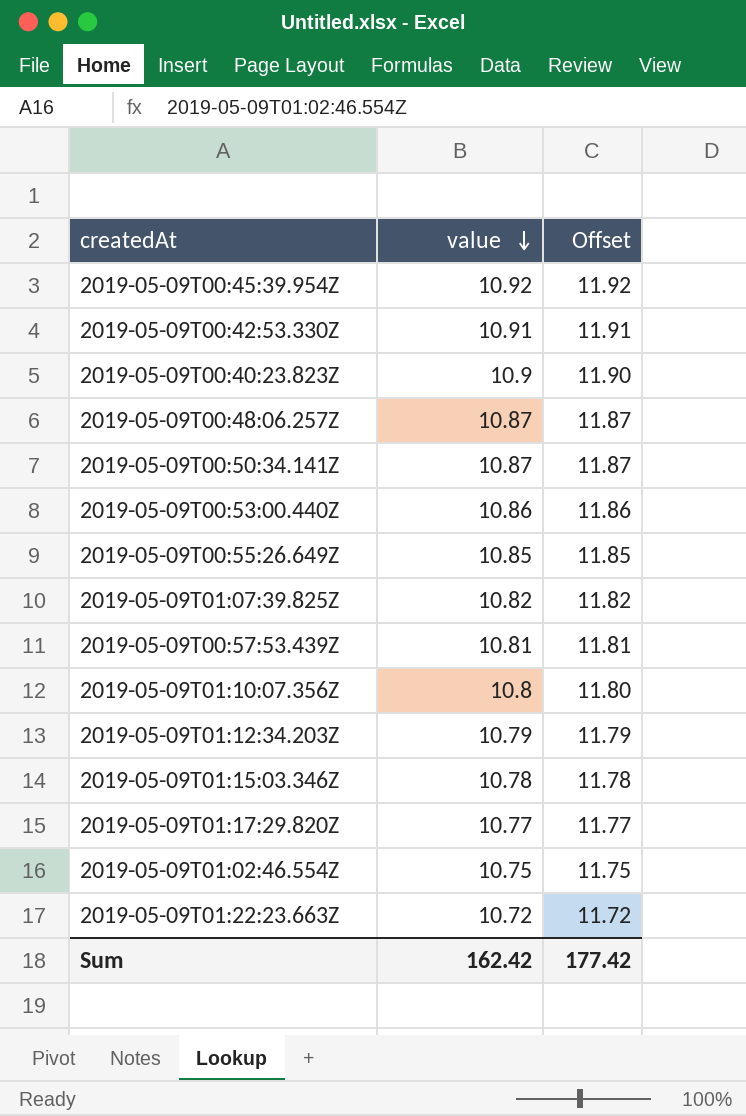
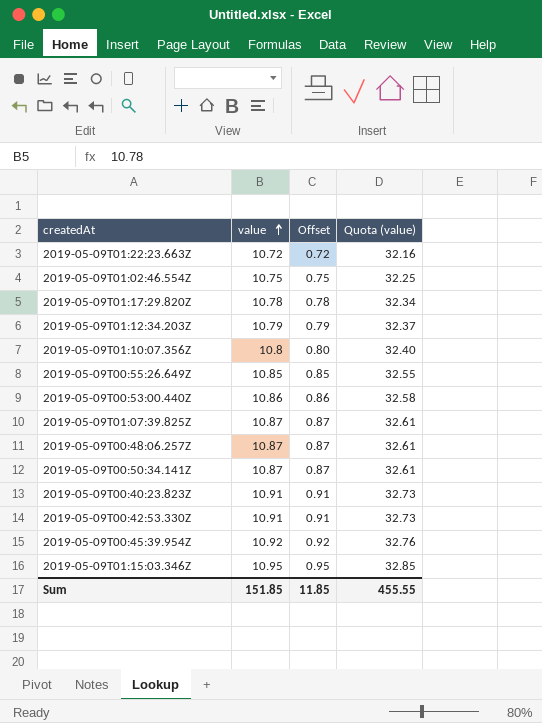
row order: value descending -> value ascending
column Offset | formula: [value] + 1 -> [value] - 10
column Quota (value) | formula: none -> [value] * 3
row 2019-05-09T00:57:53.439Z: 10.81 | 11.81 -> none
2019-05-09T01:17:29.820Z | value: 10.77 -> 10.78
2019-05-09T01:07:39.825Z | value: 10.82 -> 10.87
2019-05-09T00:40:23.823Z | value: 10.9 -> 10.91
2019-05-09T01:15:03.346Z | value: 10.78 -> 10.95
Sum | value: 162.42 -> 151.85
Sum | Offset: 177.42 -> 11.85

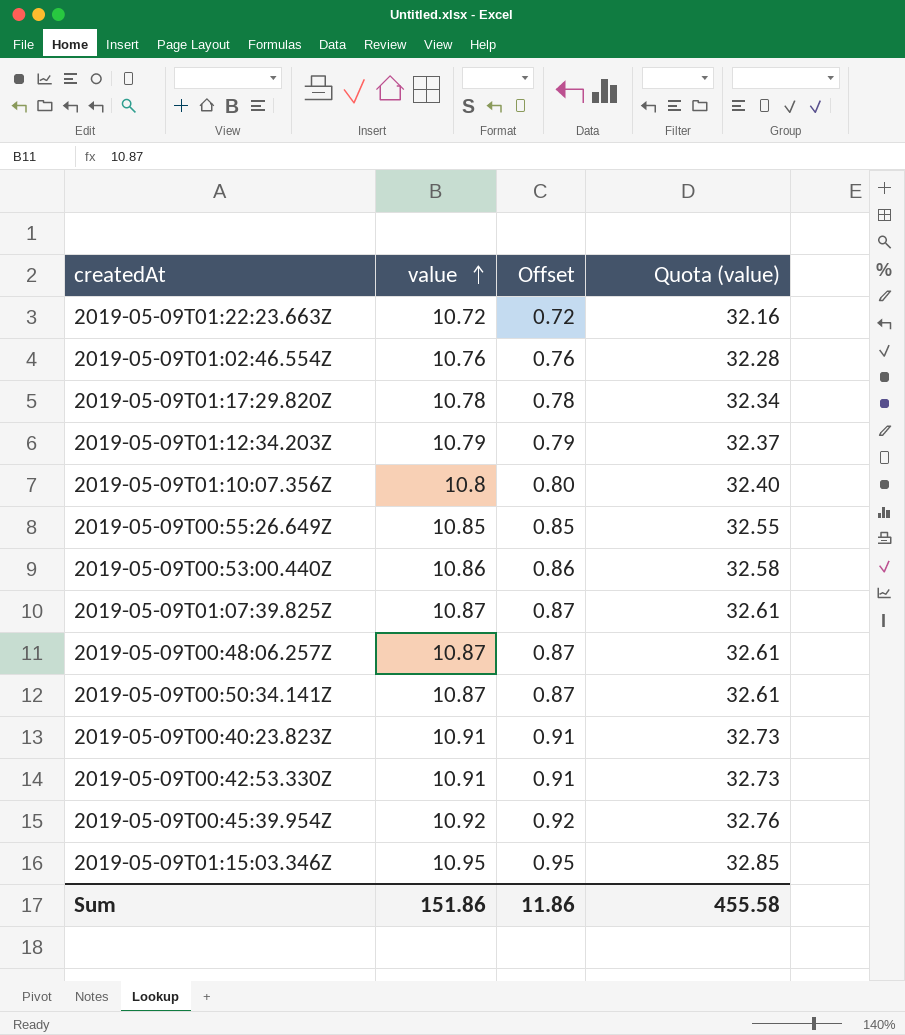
2019-05-09T01:02:46.554Z | value: 10.75 -> 10.76
2019-05-09T01:02:46.554Z | Offset: 0.75 -> 0.76
2019-05-09T01:02:46.554Z | Quota (value): 32.25 -> 32.28
Sum | value: 151.85 -> 151.86
Sum | Offset: 11.85 -> 11.86
Sum | Quota (value): 455.55 -> 455.58

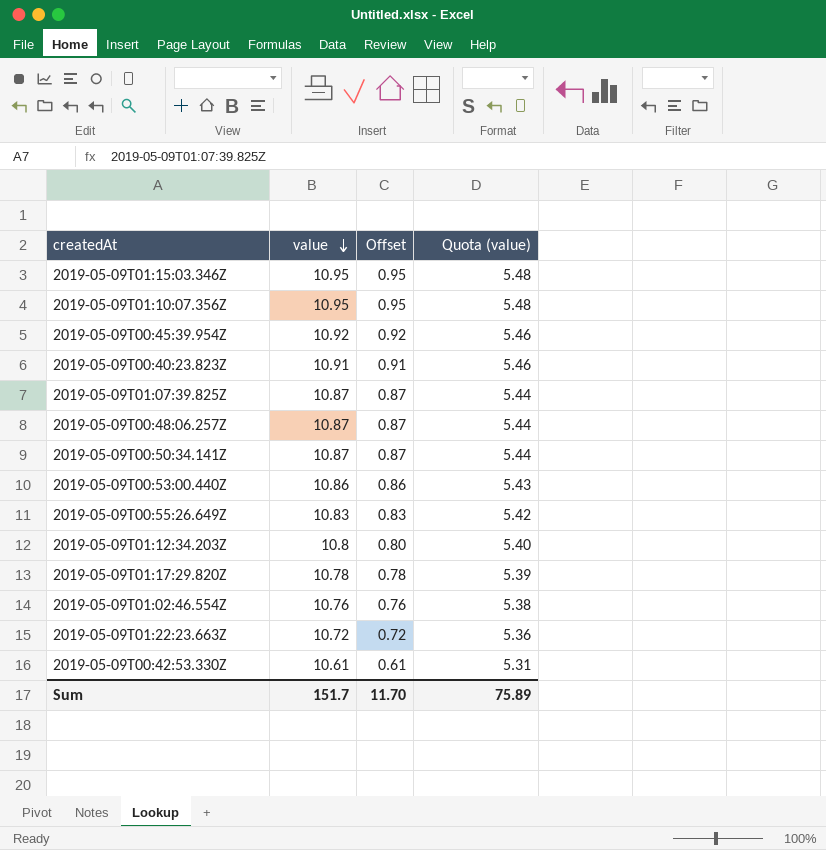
row order: value ascending -> value descending
column Quota (value) | formula: [value] * 3 -> [value] * 0.5
2019-05-09T01:10:07.356Z | value: 10.8 -> 10.95
2019-05-09T01:10:07.356Z | Offset: 0.80 -> 0.95
2019-05-09T00:55:26.649Z | value: 10.85 -> 10.83
2019-05-09T00:55:26.649Z | Offset: 0.85 -> 0.83
2019-05-09T01:12:34.203Z | value: 10.79 -> 10.8
2019-05-09T01:12:34.203Z | Offset: 0.79 -> 0.80
2019-05-09T00:42:53.330Z | value: 10.91 -> 10.61
2019-05-09T00:42:53.330Z | Offset: 0.91 -> 0.61
Sum | value: 151.86 -> 151.7
Sum | Offset: 11.86 -> 11.70
Sum | Quota (value): 455.58 -> 75.89

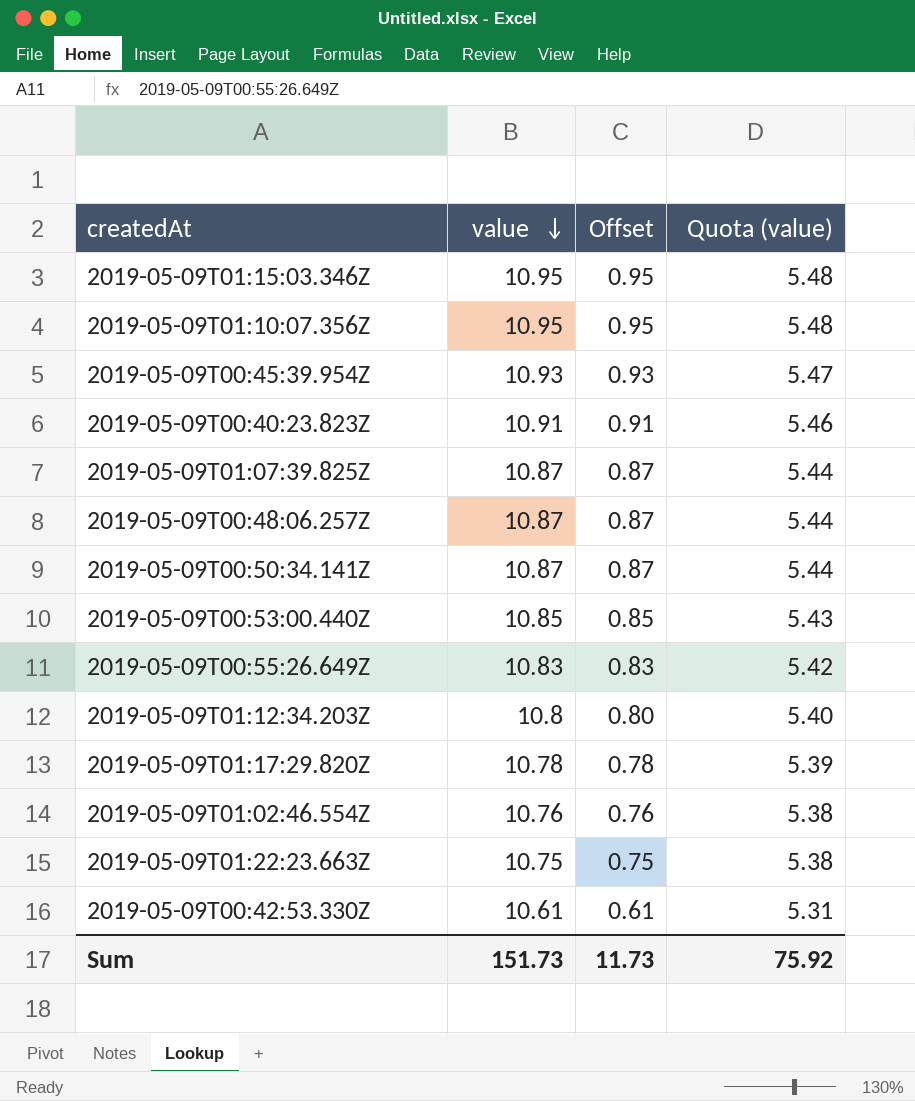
2019-05-09T00:45:39.954Z | value: 10.92 -> 10.93
2019-05-09T00:45:39.954Z | Offset: 0.92 -> 0.93
2019-05-09T00:45:39.954Z | Quota (value): 5.46 -> 5.47
2019-05-09T00:53:00.440Z | value: 10.86 -> 10.85
2019-05-09T00:53:00.440Z | Offset: 0.86 -> 0.85
2019-05-09T01:22:23.663Z | value: 10.72 -> 10.75
2019-05-09T01:22:23.663Z | Offset: 0.72 -> 0.75
2019-05-09T01:22:23.663Z | Quota (value): 5.36 -> 5.38
Sum | value: 151.7 -> 151.73
Sum | Offset: 11.70 -> 11.73
Sum | Quota (value): 75.89 -> 75.92

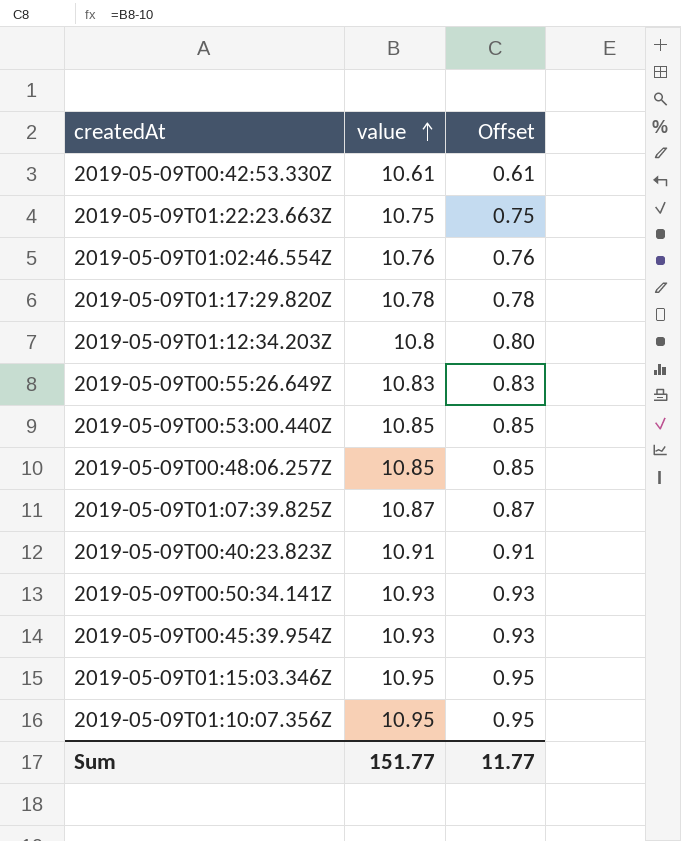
row order: value descending -> value ascending
column Quota (value) | formula: [value] * 0.5 -> none
2019-05-09T00:48:06.257Z | value: 10.87 -> 10.85
2019-05-09T00:48:06.257Z | Offset: 0.87 -> 0.85
2019-05-09T00:50:34.141Z | value: 10.87 -> 10.93
2019-05-09T00:50:34.141Z | Offset: 0.87 -> 0.93
Sum | value: 151.73 -> 151.77
Sum | Offset: 11.73 -> 11.77

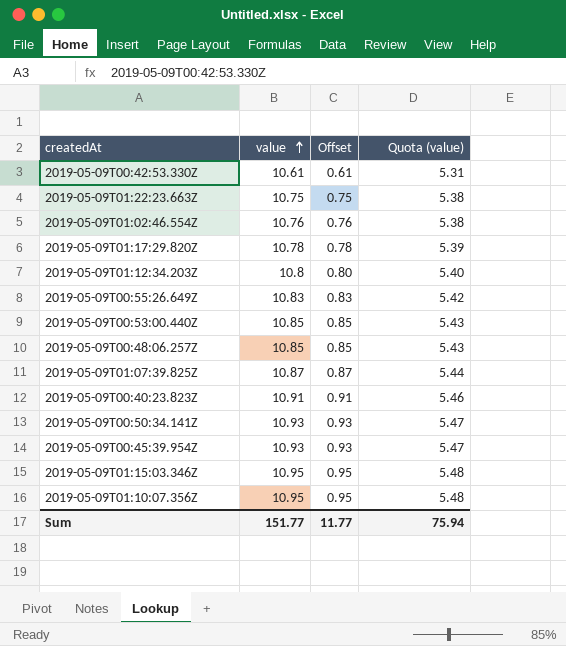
column Quota (value) | formula: none -> [value] * 0.5

